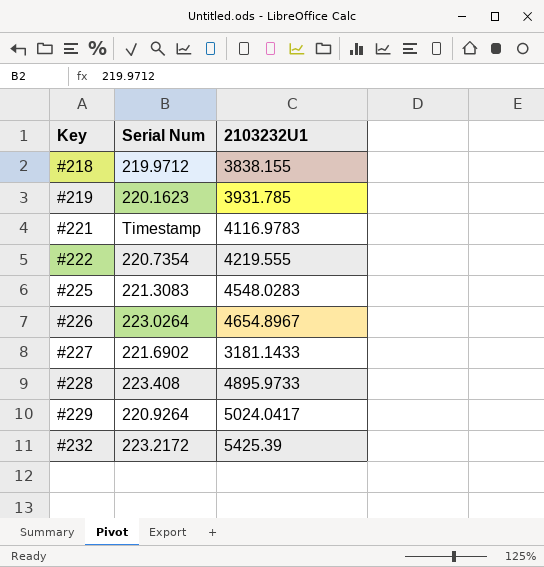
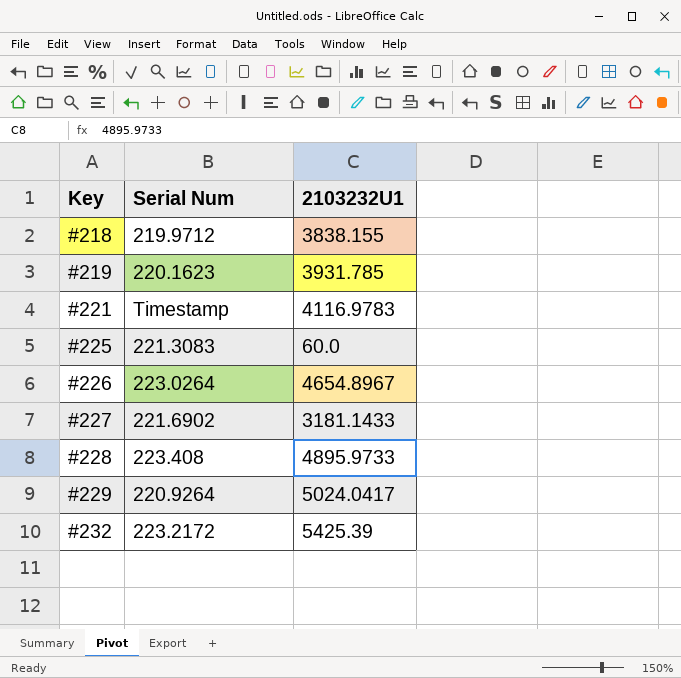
row #222: 220.7354 | 4219.555 -> none
#225 | 2103232U1: 4548.0283 -> 60.0

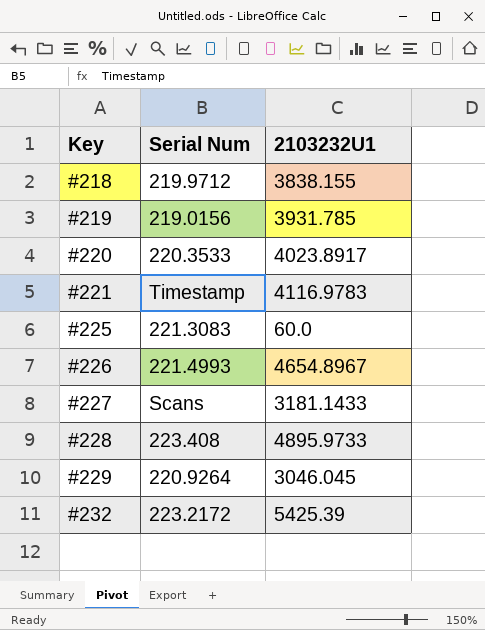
#219 | Serial Num: 220.1623 -> 219.0156
row #220: none -> 220.3533 | 4023.8917
#226 | Serial Num: 223.0264 -> 221.4993
#227 | Serial Num: 221.6902 -> Scans
#229 | 2103232U1: 5024.0417 -> 3046.045

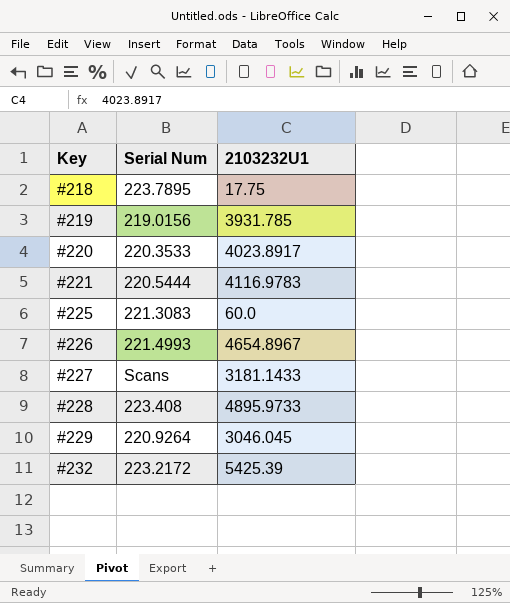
#218 | Serial Num: 219.9712 -> 223.7895
#218 | 2103232U1: 3838.155 -> 17.75
#221 | Serial Num: Timestamp -> 220.5444

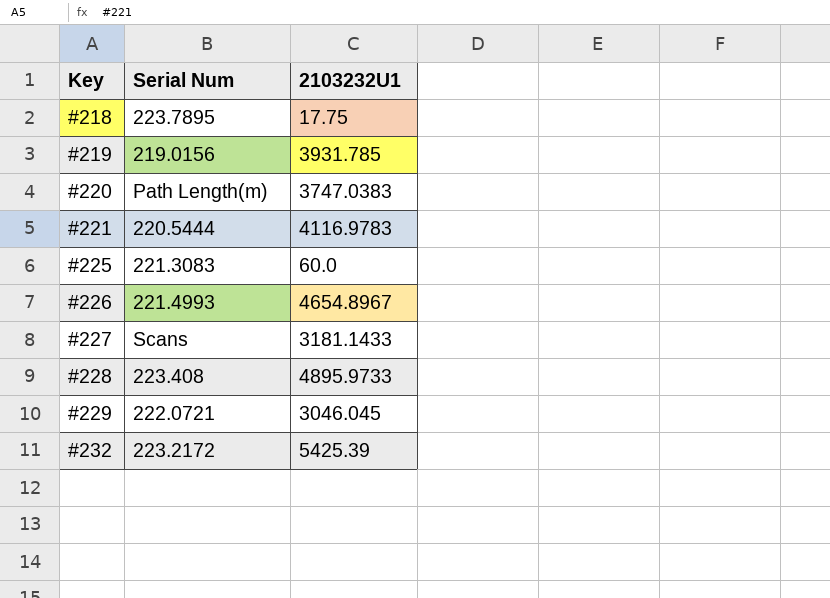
#220 | Serial Num: 220.3533 -> Path Length(m)
#220 | 2103232U1: 4023.8917 -> 3747.0383
#229 | Serial Num: 220.9264 -> 222.0721

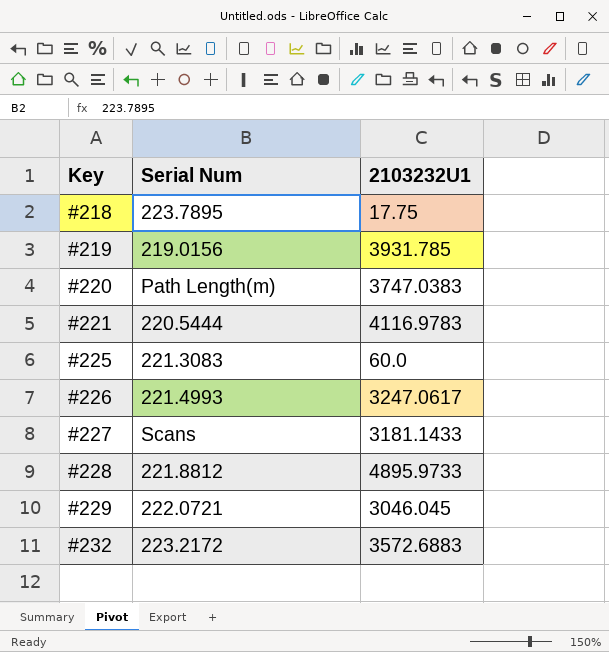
#226 | 2103232U1: 4654.8967 -> 3247.0617
#228 | Serial Num: 223.408 -> 221.8812
#232 | 2103232U1: 5425.39 -> 3572.6883

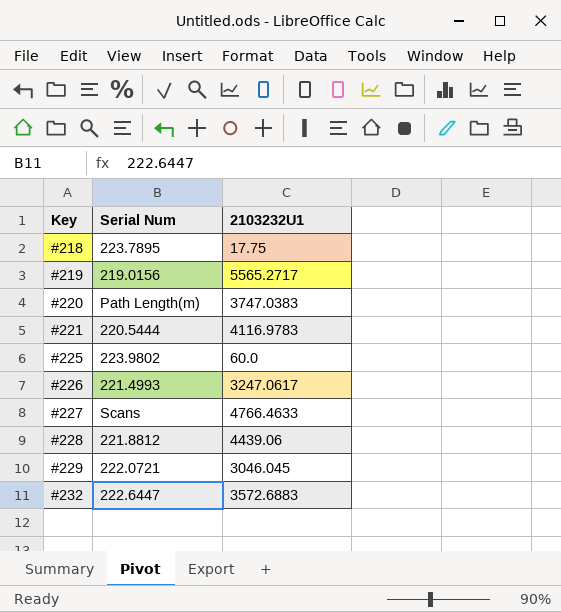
#219 | 2103232U1: 3931.785 -> 5565.2717
#225 | Serial Num: 221.3083 -> 223.9802
#227 | 2103232U1: 3181.1433 -> 4766.4633
#228 | 2103232U1: 4895.9733 -> 4439.06
#232 | Serial Num: 223.2172 -> 222.6447

